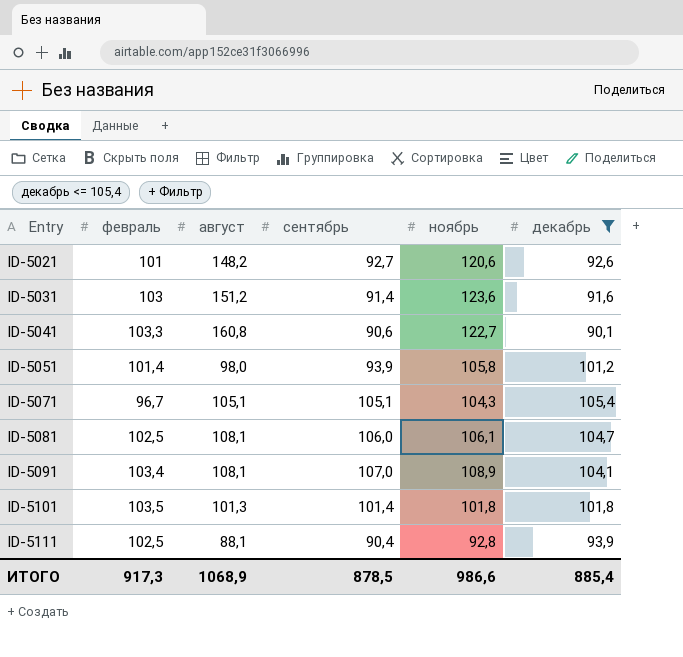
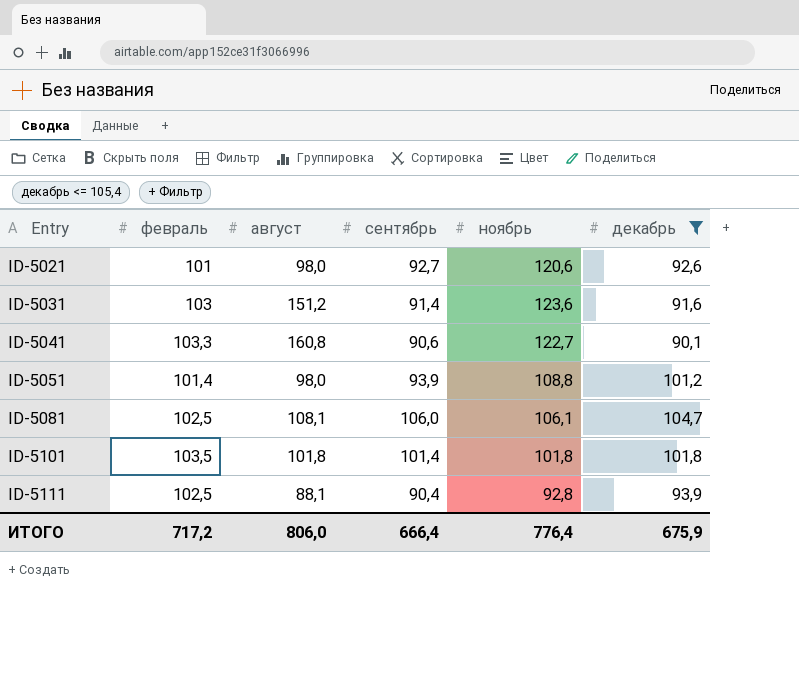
row ID-5071: 96,7 | 105,1 | 105,1 | 104,3 | 105,4 -> none
row ID-5091: 103,4 | 108,1 | 107,0 | 108,9 | 104,1 -> none
ID-5021 | август: 148,2 -> 98,0
ID-5051 | ноябрь: 105,8 -> 108,8
ID-5101 | август: 101,3 -> 101,8
ИТОГО | февраль: 917,3 -> 717,2
ИТОГО | август: 1068,9 -> 806,0
ИТОГО | сентябрь: 878,5 -> 666,4
ИТОГО | ноябрь: 986,6 -> 776,4
ИТОГО | декабрь: 885,4 -> 675,9

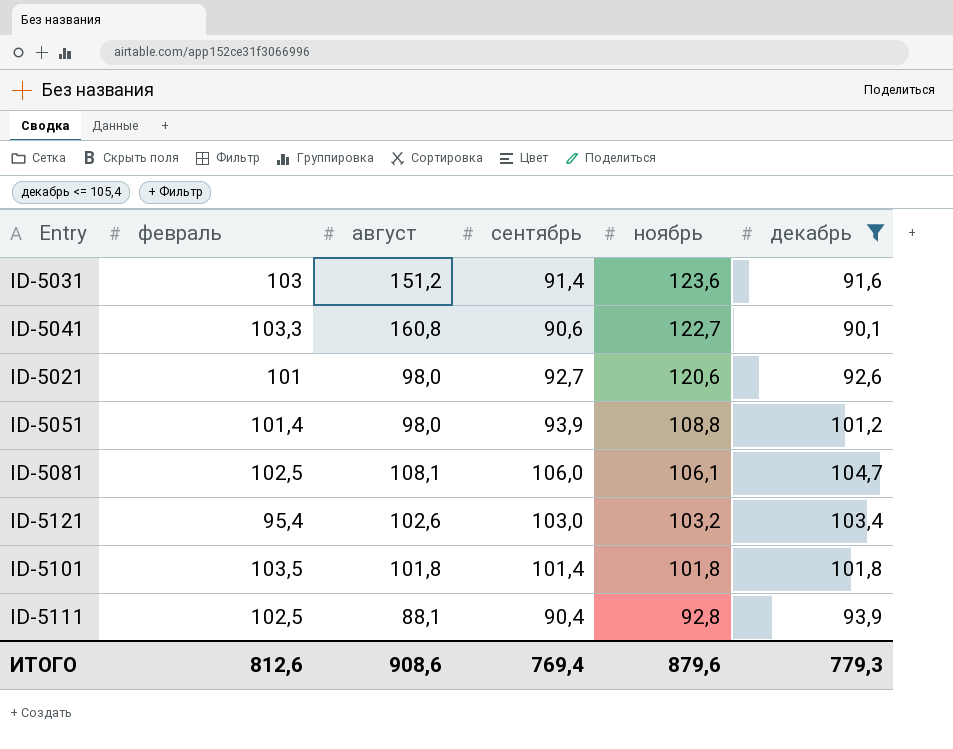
row order: Entry ascending -> ноябрь descending
row ID-5121: none -> 95,4 | 102,6 | 103,0 | 103,2 | 103,4
ИТОГО | февраль: 717,2 -> 812,6
ИТОГО | август: 806,0 -> 908,6
ИТОГО | сентябрь: 666,4 -> 769,4
ИТОГО | ноябрь: 776,4 -> 879,6
ИТОГО | декабрь: 675,9 -> 779,3

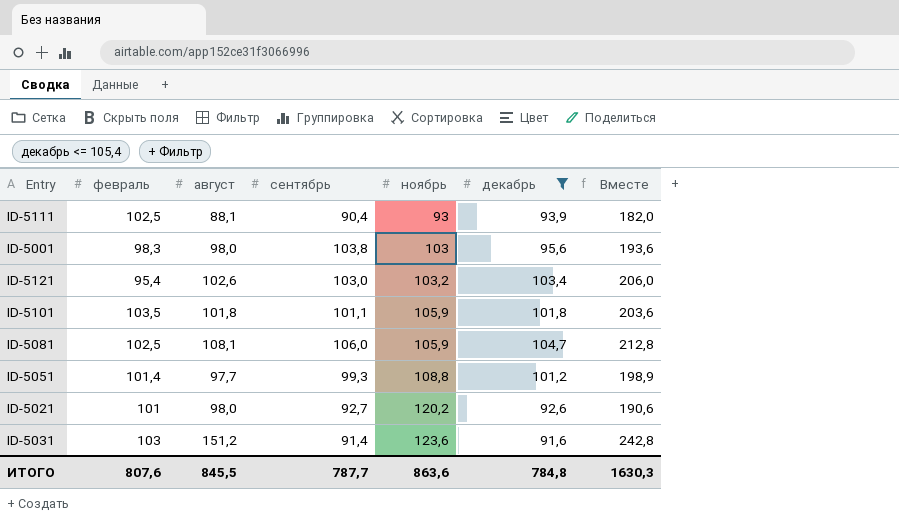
row order: ноябрь descending -> ноябрь ascending
column Вместе | formula: none -> [август] + [декабрь]
row ID-5041: 103,3 | 160,8 | 90,6 | 122,7 | 90,1 -> none
ID-5111 | ноябрь: 92,8 -> 93
row ID-5001: none -> 98,3 | 98,0 | 103,8 | 103 | 95,6 | 193,6
ID-5101 | сентябрь: 101,4 -> 101,1
ID-5101 | ноябрь: 101,8 -> 105,9
ID-5081 | ноябрь: 106,1 -> 105,9
ID-5051 | август: 98,0 -> 97,7
ID-5051 | сентябрь: 93,9 -> 99,3
ID-5021 | ноябрь: 120,6 -> 120,2
ИТОГО | февраль: 812,6 -> 807,6
ИТОГО | август: 908,6 -> 845,5
ИТОГО | сентябрь: 769,4 -> 787,7
ИТОГО | ноябрь: 879,6 -> 863,6
ИТОГО | декабрь: 779,3 -> 784,8

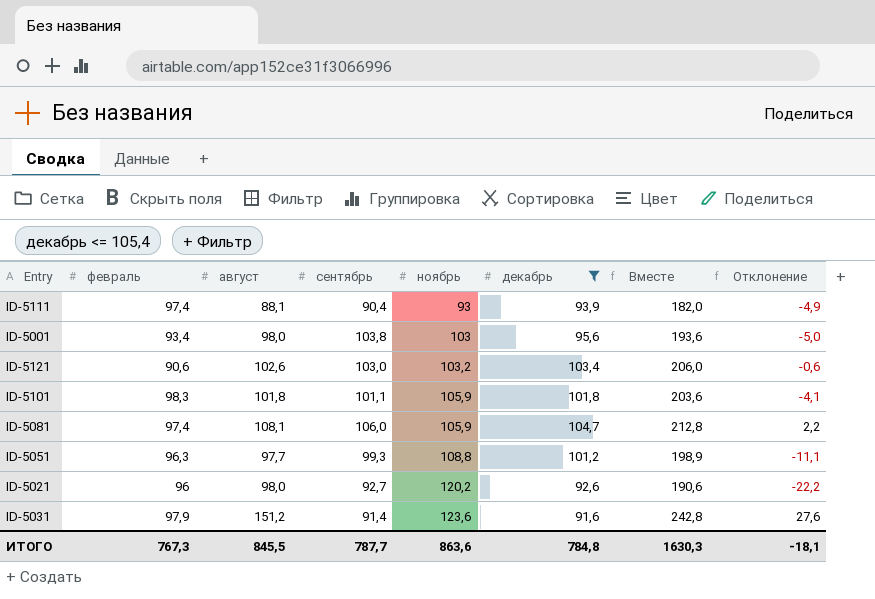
column Отклонение | formula: none -> [август] - [ноябрь]
ID-5111 | февраль: 102,5 -> 97,4
ID-5001 | февраль: 98,3 -> 93,4
ID-5121 | февраль: 95,4 -> 90,6
ID-5101 | февраль: 103,5 -> 98,3
ID-5081 | февраль: 102,5 -> 97,4
ID-5051 | февраль: 101,4 -> 96,3
ID-5021 | февраль: 101 -> 96
ID-5031 | февраль: 103 -> 97,9
ИТОГО | февраль: 807,6 -> 767,3

